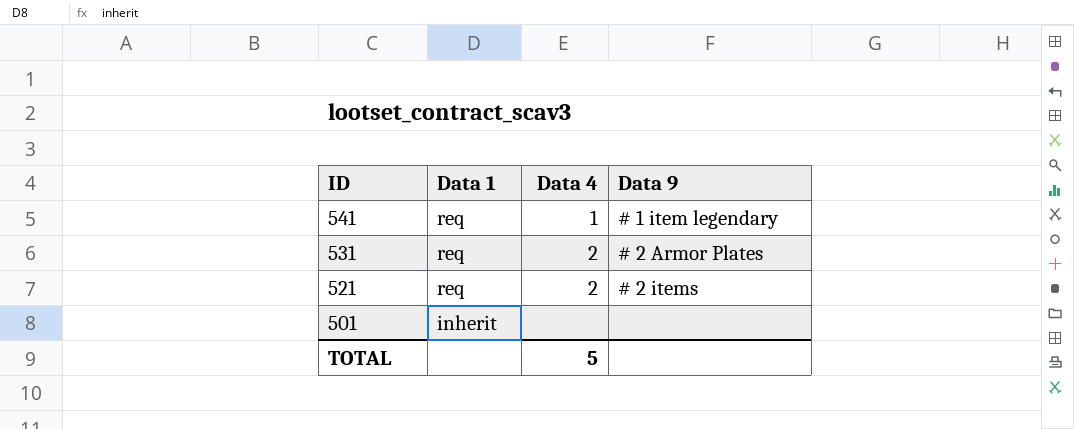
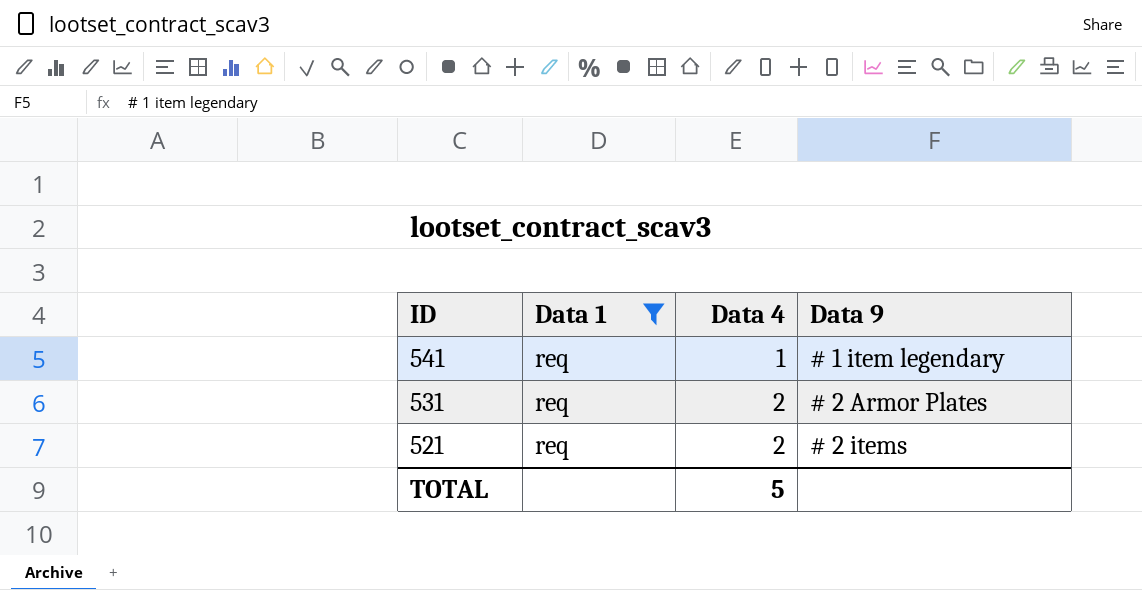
filter: none -> Data 1 = req

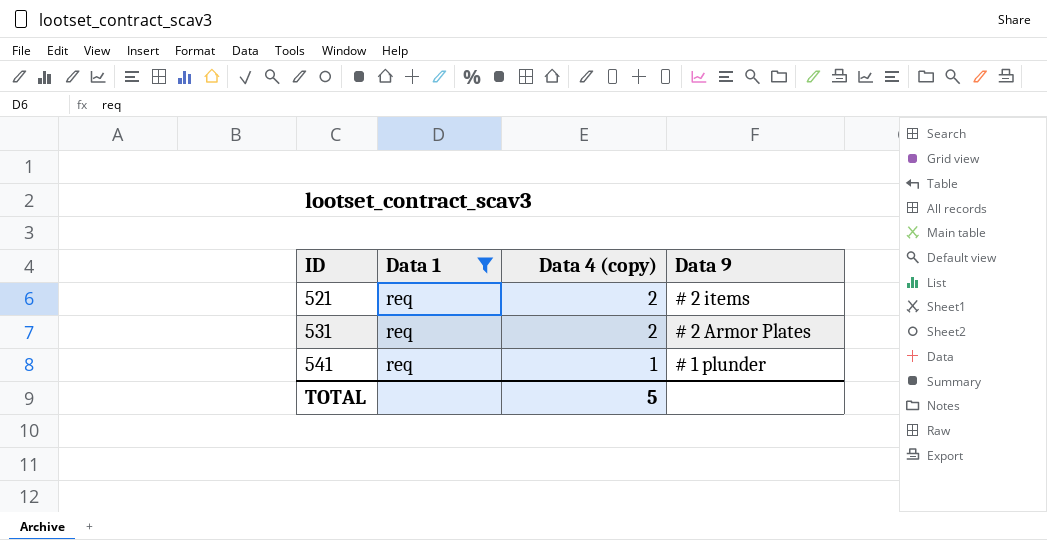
row order: ID descending -> ID ascending
column name: Data 4 -> Data 4 (copy)
541 | Data 9: # 1 item legendary -> # 1 plunder

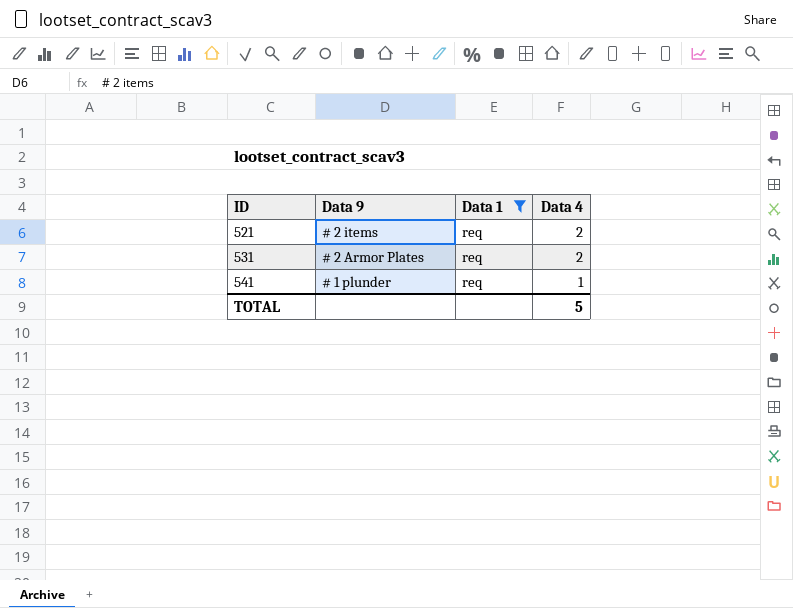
column Data 9 | position: 4 -> 2
column name: Data 4 (copy) -> Data 4

